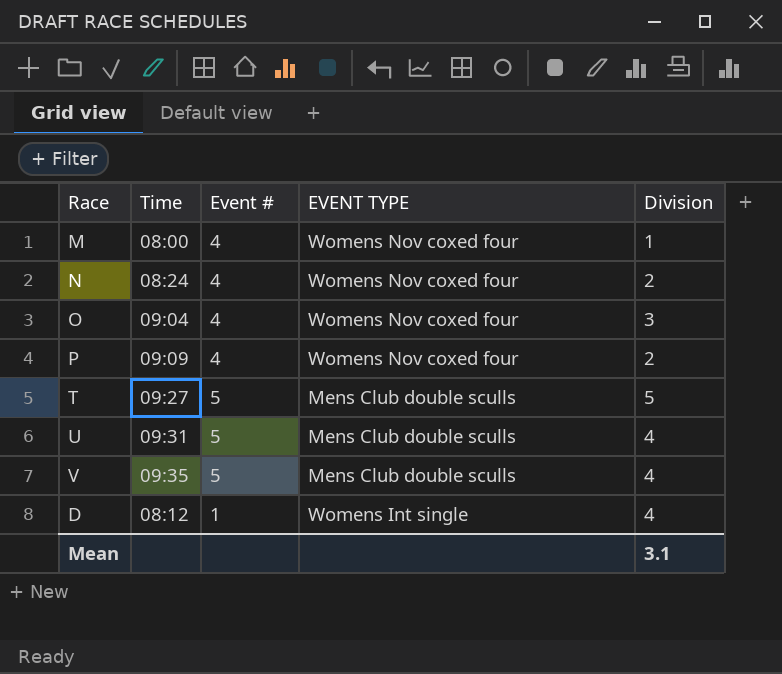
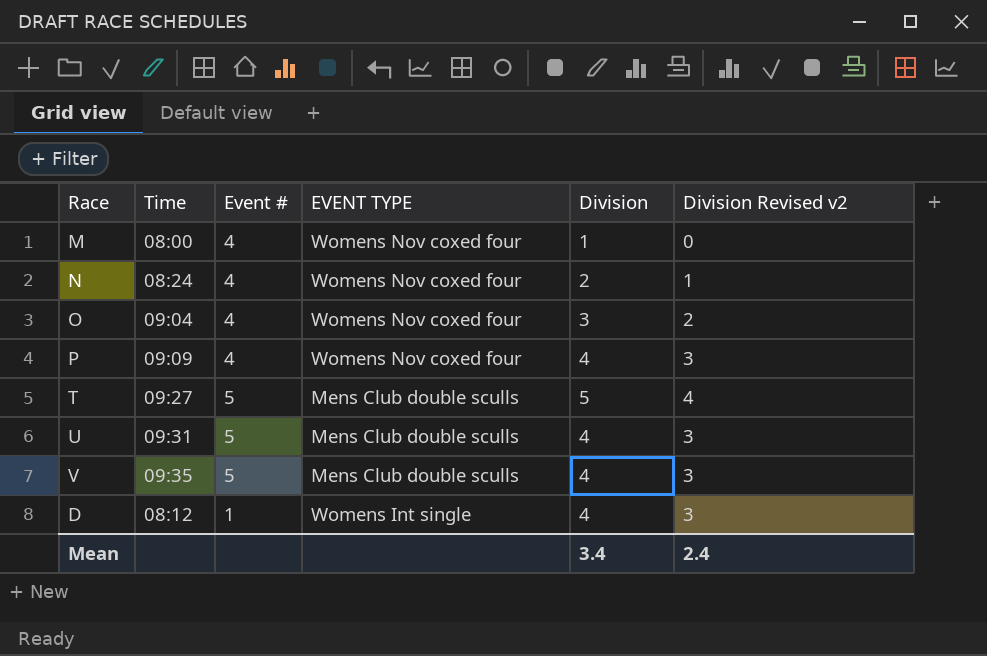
column Division Revised v2 | formula: none -> [Division] - 1
P | Division: 2 -> 4
Mean | Division: 3.1 -> 3.4

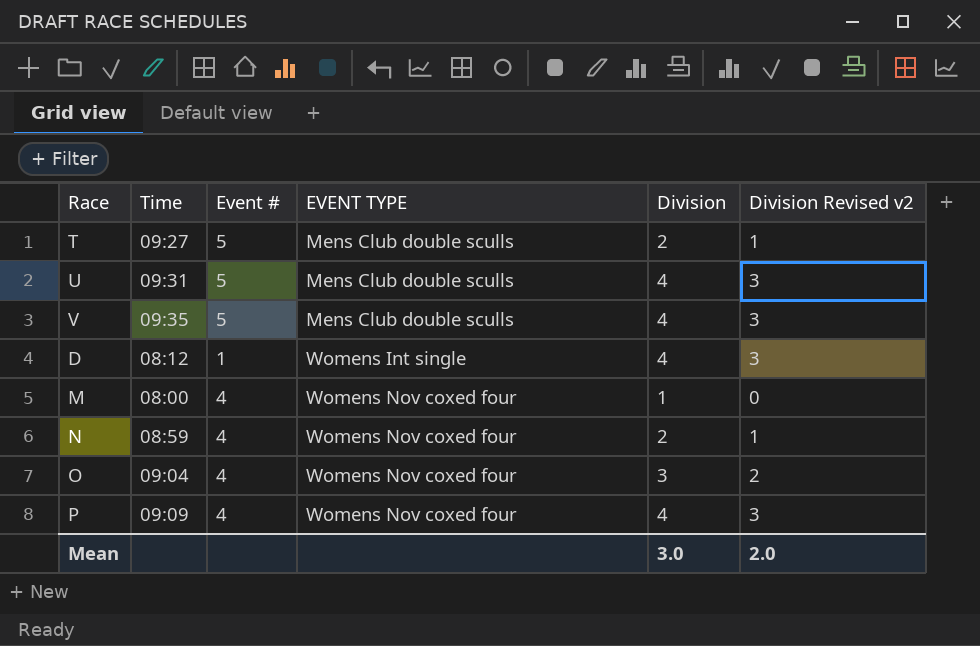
row order: none -> EVENT TYPE ascending
T | Division: 5 -> 2
T | Division Revised v2: 4 -> 1
N | Time: 08:24 -> 08:59
Mean | Division: 3.4 -> 3.0
Mean | Division Revised v2: 2.4 -> 2.0

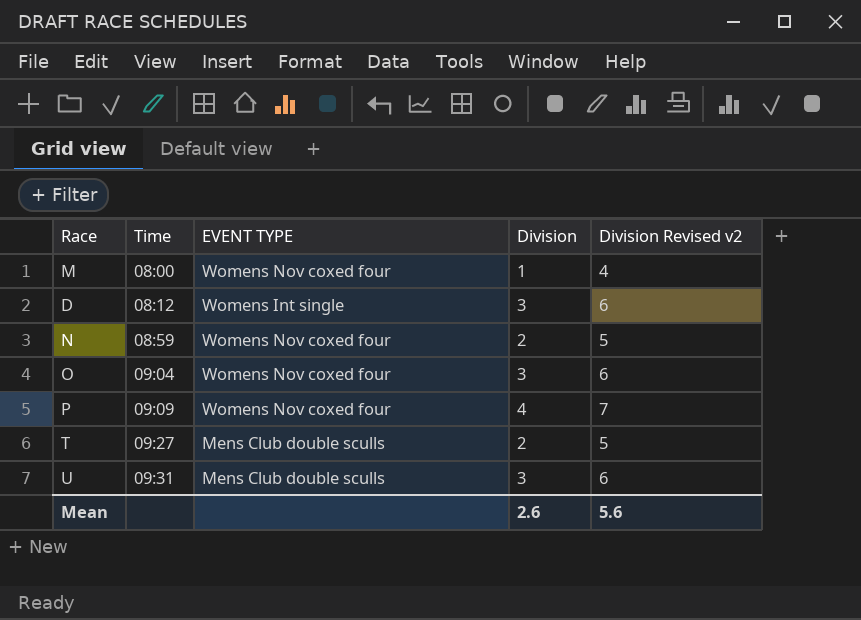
row order: EVENT TYPE ascending -> Time ascending
column Event # | position: 3 -> none
column Division Revised v2 | formula: [Division] - 1 -> [Division] + 3
row V: 09:35 | 5 | Mens Club double sculls | 4 | 3 -> none
D | Division: 4 -> 3
U | Division: 4 -> 3
Mean | Division: 3.0 -> 2.6
Mean | Division Revised v2: 2.0 -> 5.6

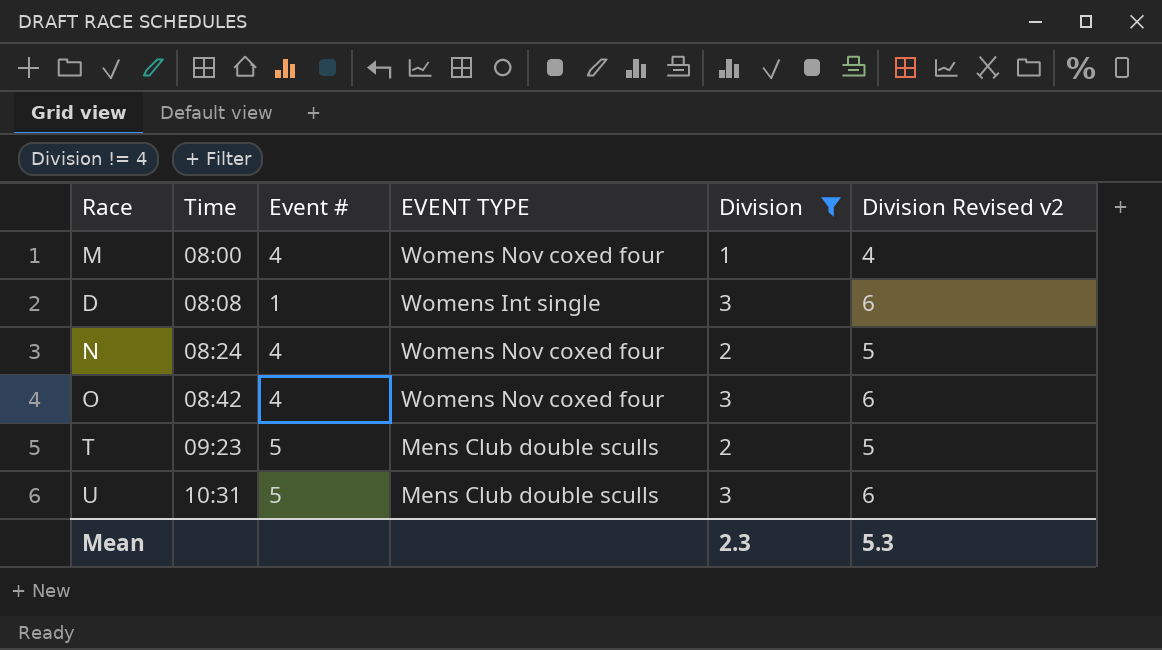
filter: none -> Division != 4
column Event # | position: none -> 3
D | Time: 08:12 -> 08:08
N | Time: 08:59 -> 08:24
O | Time: 09:04 -> 08:42
T | Time: 09:27 -> 09:23
U | Time: 09:31 -> 10:31
Mean | Division: 2.6 -> 2.3
Mean | Division Revised v2: 5.6 -> 5.3

